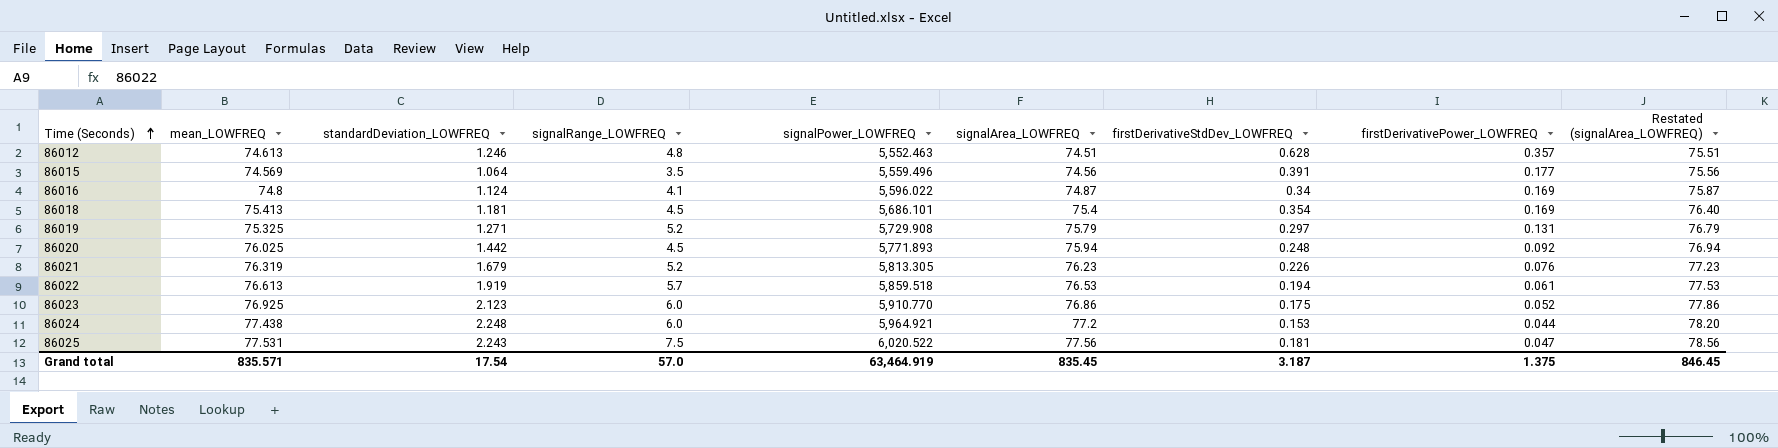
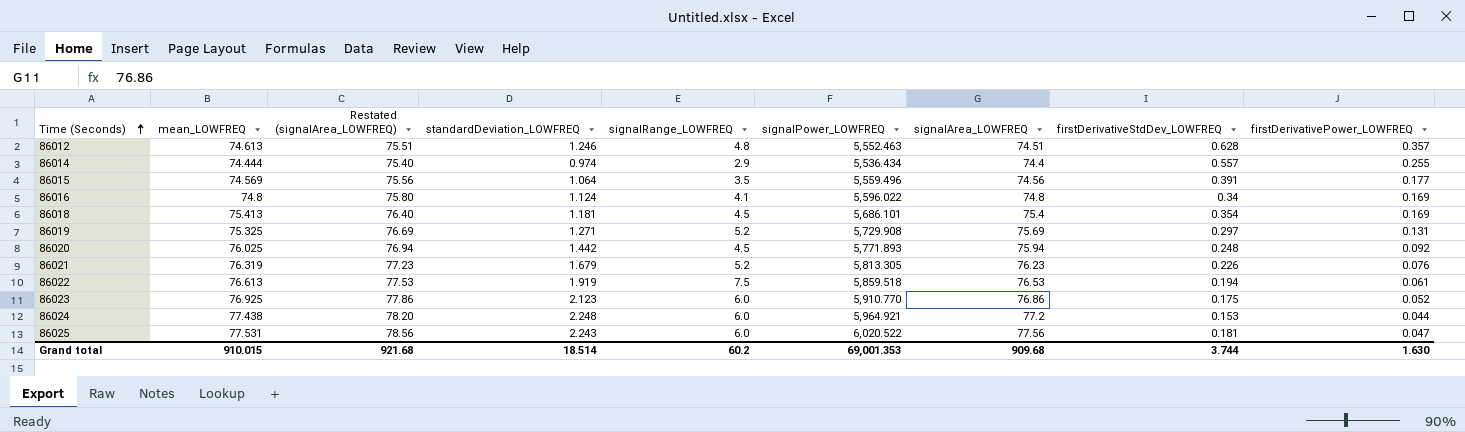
column Restated (signalArea_LOWFREQ) | position: 9 -> 3
row 86014: none -> 74.444 | 75.40 | 0.974 | 2.9 | 5,536.434 | 74.4 | 0.557 | 0.255
86016 | Restated (signalArea_LOWFREQ): 75.87 -> 75.80
86016 | signalArea_LOWFREQ: 74.87 -> 74.8
86019 | Restated (signalArea_LOWFREQ): 76.79 -> 76.69
86019 | signalArea_LOWFREQ: 75.79 -> 75.69
86022 | signalRange_LOWFREQ: 5.7 -> 7.5
86025 | signalRange_LOWFREQ: 7.5 -> 6.0
Grand total | mean_LOWFREQ: 835.571 -> 910.015
Grand total | Restated (signalArea_LOWFREQ): 846.45 -> 921.68
Grand total | standardDeviation_LOWFREQ: 17.54 -> 18.514
Grand total | signalRange_LOWFREQ: 57.0 -> 60.2
Grand total | signalPower_LOWFREQ: 63,464.919 -> 69,001.353
Grand total | signalArea_LOWFREQ: 835.45 -> 909.68
Grand total | firstDerivativeStdDev_LOWFREQ: 3.187 -> 3.744
Grand total | firstDerivativePower_LOWFREQ: 1.375 -> 1.630

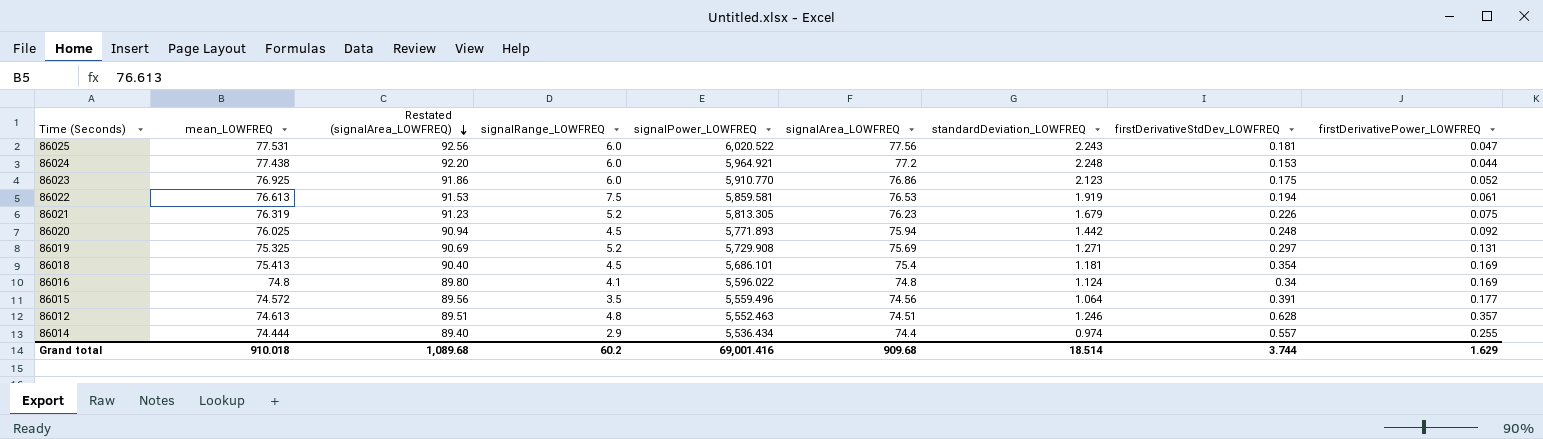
row order: Time (Seconds) ascending -> Restated (signalArea_LOWFREQ) descending
column Restated (signalArea_LOWFREQ) | formula: [signalArea_LOWFREQ] + 1 -> [signalArea_LOWFREQ] + 15
column standardDeviation_LOWFREQ | position: 4 -> 7
86022 | signalPower_LOWFREQ: 5,859.518 -> 5,859.581
86021 | firstDerivativePower_LOWFREQ: 0.076 -> 0.075
86015 | mean_LOWFREQ: 74.569 -> 74.572
Grand total | mean_LOWFREQ: 910.015 -> 910.018
Grand total | Restated (signalArea_LOWFREQ): 921.68 -> 1,089.68
Grand total | signalPower_LOWFREQ: 69,001.353 -> 69,001.416
Grand total | firstDerivativePower_LOWFREQ: 1.630 -> 1.629

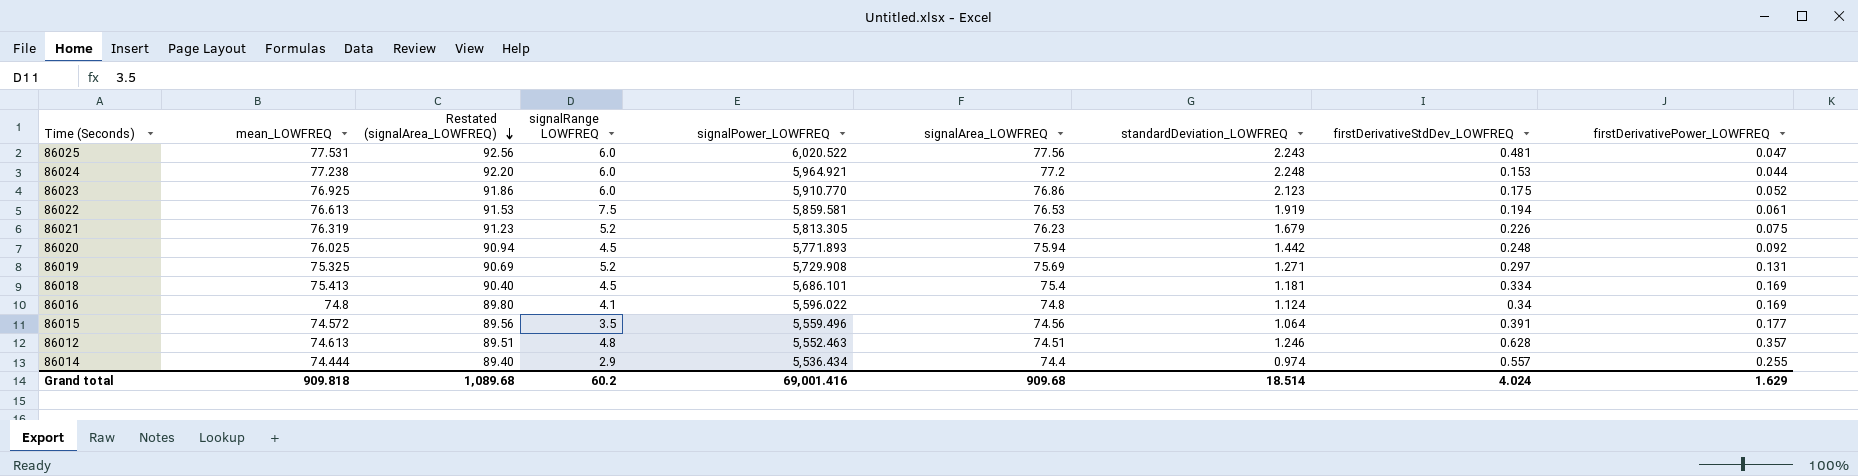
column name: signalRange_LOWFREQ -> signalRange LOWFREQ
86025 | firstDerivativeStdDev_LOWFREQ: 0.181 -> 0.481
86024 | mean_LOWFREQ: 77.438 -> 77.238
86018 | firstDerivativeStdDev_LOWFREQ: 0.354 -> 0.334
Grand total | mean_LOWFREQ: 910.018 -> 909.818
Grand total | firstDerivativeStdDev_LOWFREQ: 3.744 -> 4.024

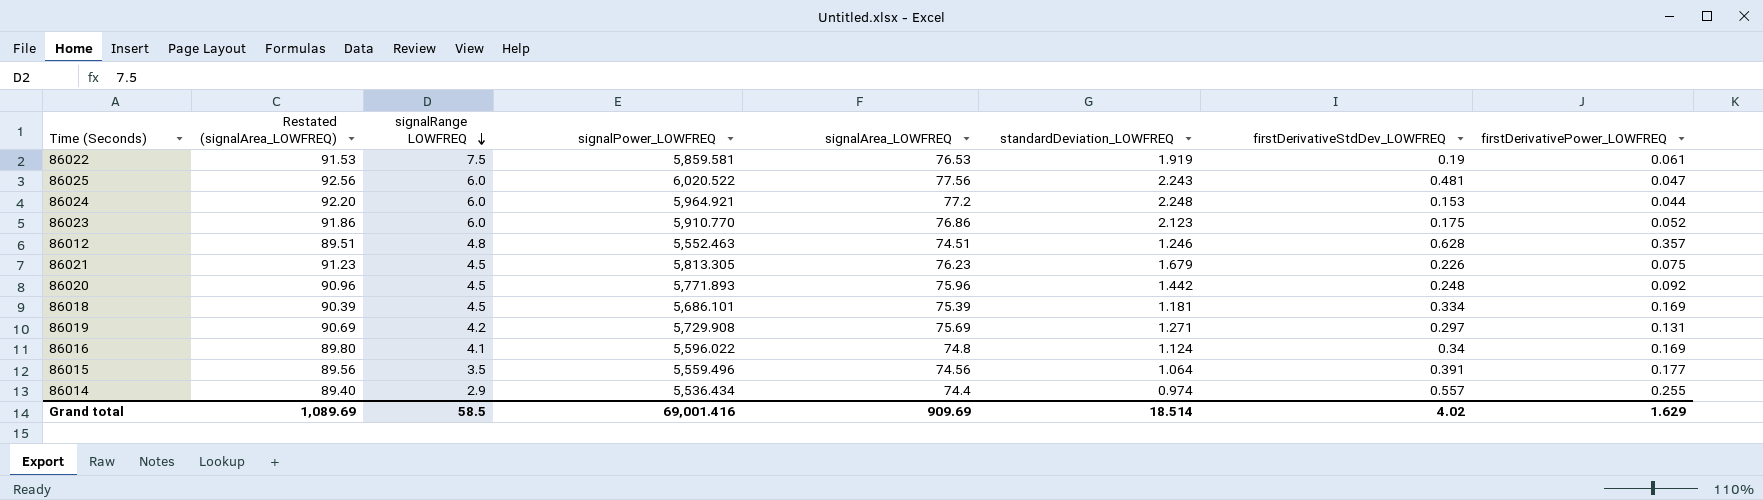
row order: Restated (signalArea_LOWFREQ) descending -> signalRange LOWFREQ descending
column mean_LOWFREQ | position: 2 -> none
86022 | firstDerivativeStdDev_LOWFREQ: 0.194 -> 0.19
86021 | signalRange LOWFREQ: 5.2 -> 4.5
86020 | Restated (signalArea_LOWFREQ): 90.94 -> 90.96
86020 | signalArea_LOWFREQ: 75.94 -> 75.96
86018 | Restated (signalArea_LOWFREQ): 90.40 -> 90.39
86018 | signalArea_LOWFREQ: 75.4 -> 75.39
86019 | signalRange LOWFREQ: 5.2 -> 4.2
Grand total | Restated (signalArea_LOWFREQ): 1,089.68 -> 1,089.69
Grand total | signalRange LOWFREQ: 60.2 -> 58.5
Grand total | signalArea_LOWFREQ: 909.68 -> 909.69
Grand total | firstDerivativeStdDev_LOWFREQ: 4.024 -> 4.02

